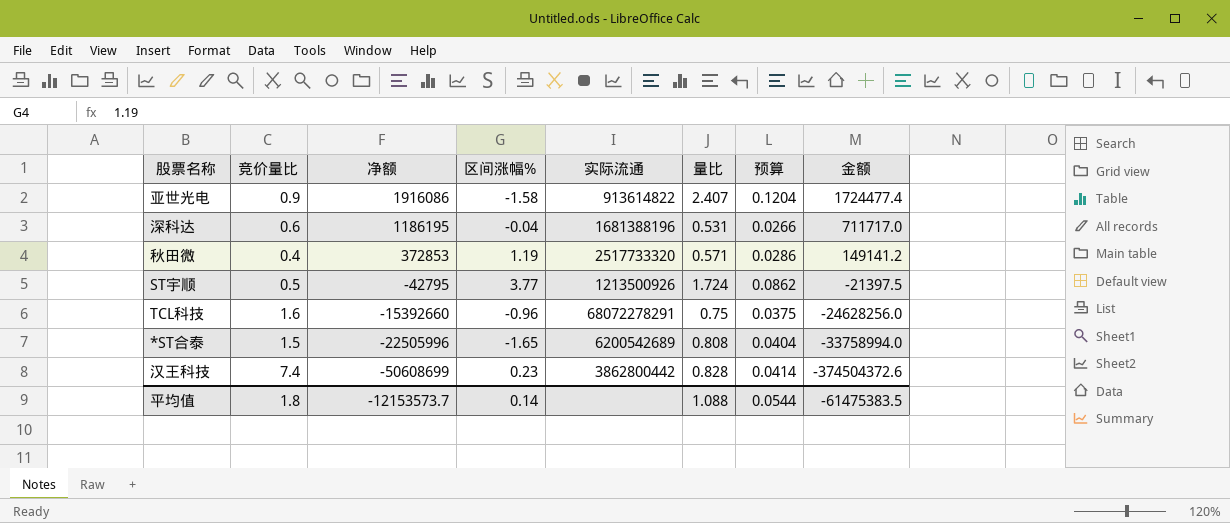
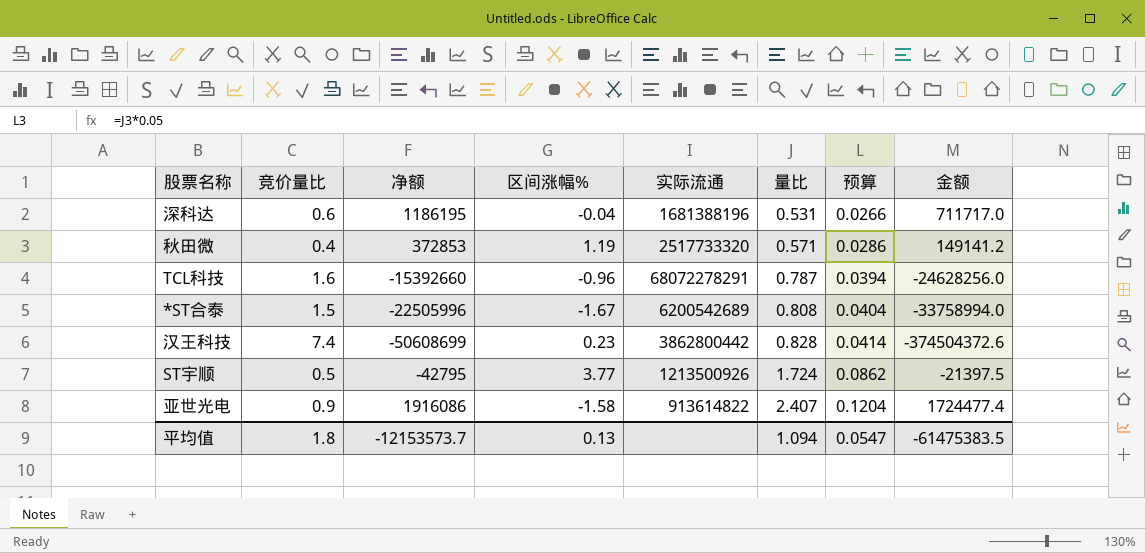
row order: 净额 descending -> 量比 ascending
TCL科技 | 量比: 0.75 -> 0.787
TCL科技 | 预算: 0.0375 -> 0.0394
*ST合泰 | 区间涨幅%: -1.65 -> -1.67
平均值 | 区间涨幅%: 0.14 -> 0.13
平均值 | 量比: 1.088 -> 1.094
平均值 | 预算: 0.0544 -> 0.0547

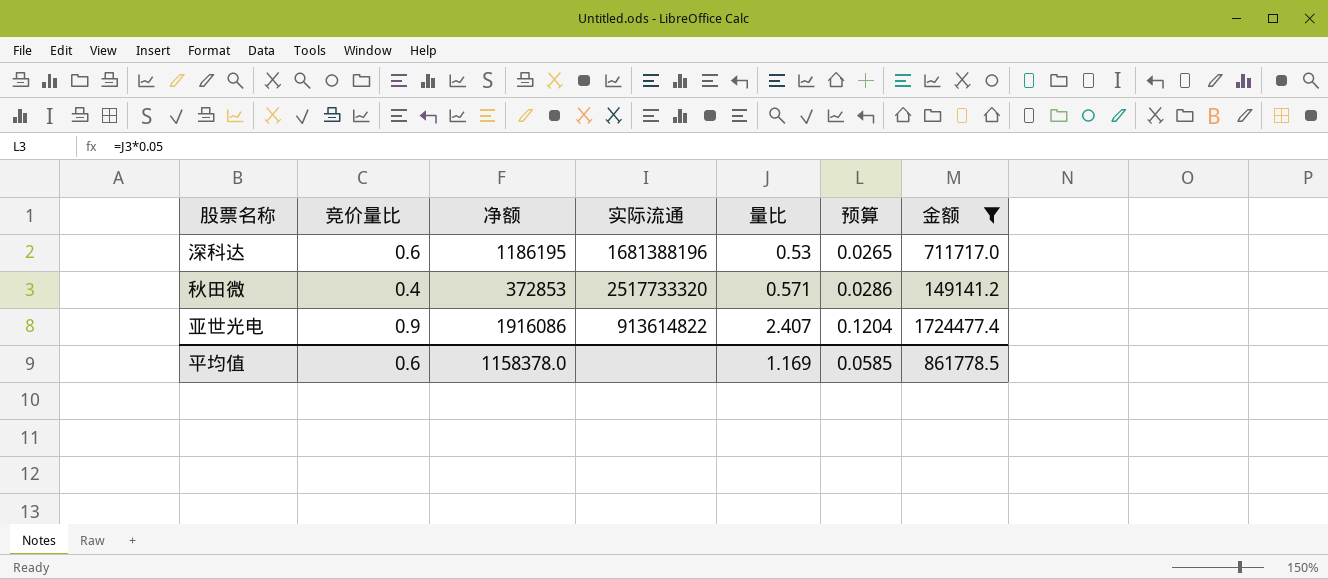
filter: none -> 金额 >= 149141.2
column 区间涨幅% | position: 4 -> none
深科达 | 量比: 0.531 -> 0.53
深科达 | 预算: 0.0266 -> 0.0265
平均值 | 竞价量比: 1.8 -> 0.6
平均值 | 净额: -12153573.7 -> 1158378.0
平均值 | 量比: 1.094 -> 1.169
平均值 | 预算: 0.0547 -> 0.0585
平均值 | 金额: -61475383.5 -> 861778.5

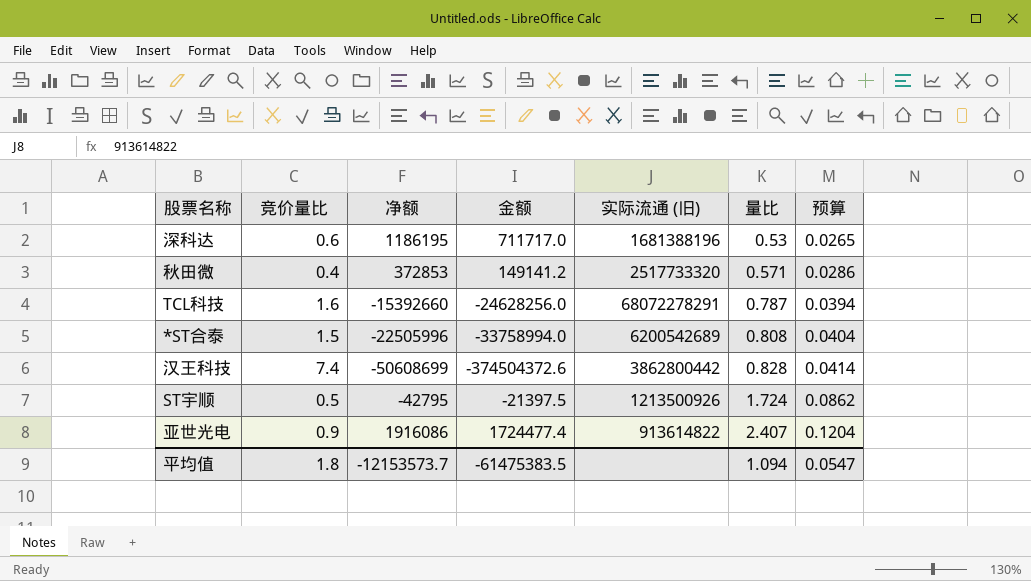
filter: 金额 >= 149141.2 -> none
column 金额 | position: 7 -> 4
column name: 实际流通 -> 实际流通 (旧)
平均值 | 竞价量比: 0.6 -> 1.8
平均值 | 净额: 1158378.0 -> -12153573.7
平均值 | 金额: 861778.5 -> -61475383.5
平均值 | 量比: 1.169 -> 1.094
平均值 | 预算: 0.0585 -> 0.0547

